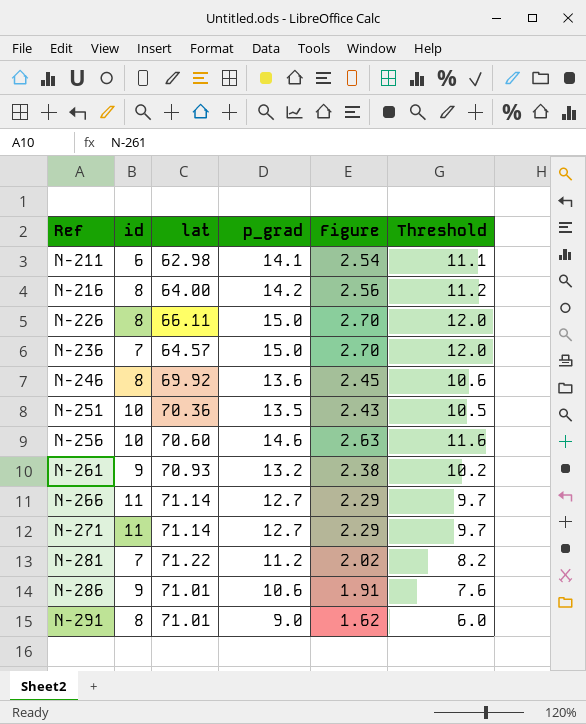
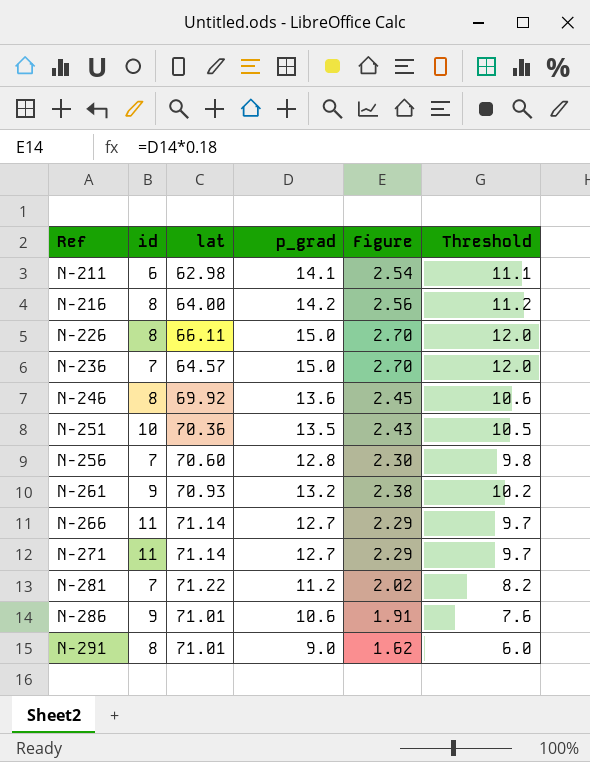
N-256 | id: 10 -> 7
N-256 | p_grad: 14.6 -> 12.8
N-256 | Figure: 2.63 -> 2.30
N-256 | Threshold: 11.6 -> 9.8

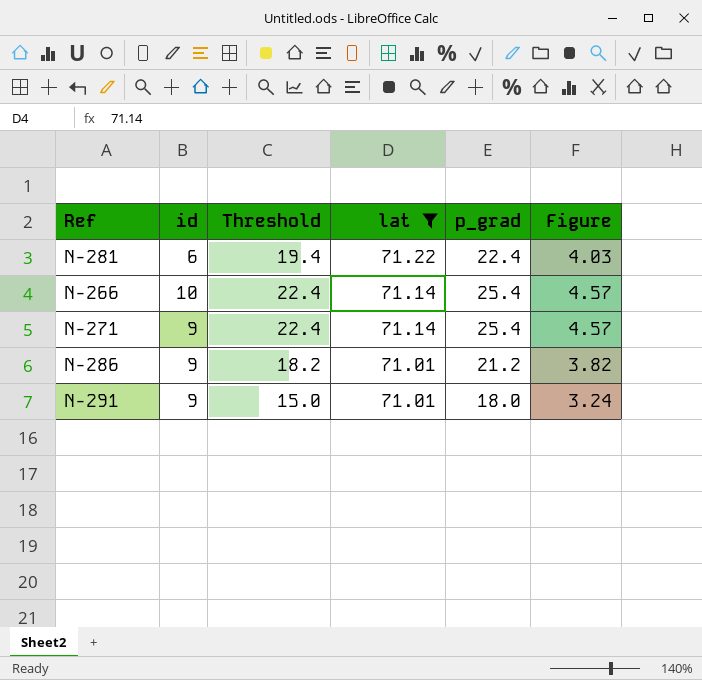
filter: none -> lat >= 71.01
row order: Ref ascending -> lat descending
column Threshold | position: 6 -> 3
N-281 | id: 7 -> 6
N-281 | Threshold: 8.2 -> 19.4
N-281 | p_grad: 11.2 -> 22.4
N-281 | Figure: 2.02 -> 4.03
N-266 | id: 11 -> 10
N-266 | Threshold: 9.7 -> 22.4
N-266 | p_grad: 12.7 -> 25.4
N-266 | Figure: 2.29 -> 4.57
N-271 | id: 11 -> 9
N-271 | Threshold: 9.7 -> 22.4
N-271 | p_grad: 12.7 -> 25.4
N-271 | Figure: 2.29 -> 4.57
N-286 | Threshold: 7.6 -> 18.2
N-286 | p_grad: 10.6 -> 21.2
N-286 | Figure: 1.91 -> 3.82
N-291 | id: 8 -> 9
N-291 | Threshold: 6.0 -> 15.0
N-291 | p_grad: 9.0 -> 18.0
N-291 | Figure: 1.62 -> 3.24

